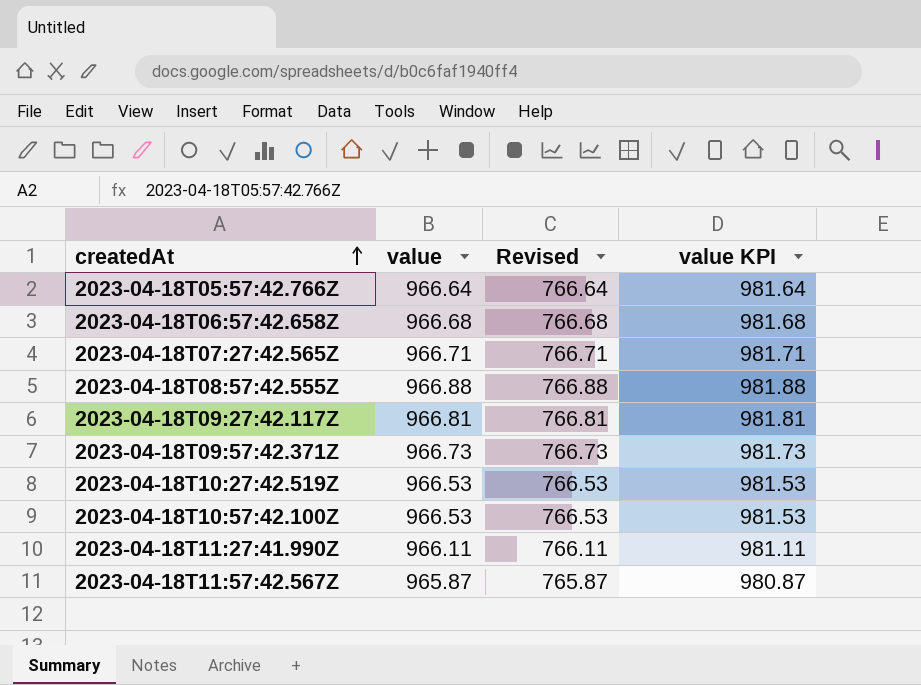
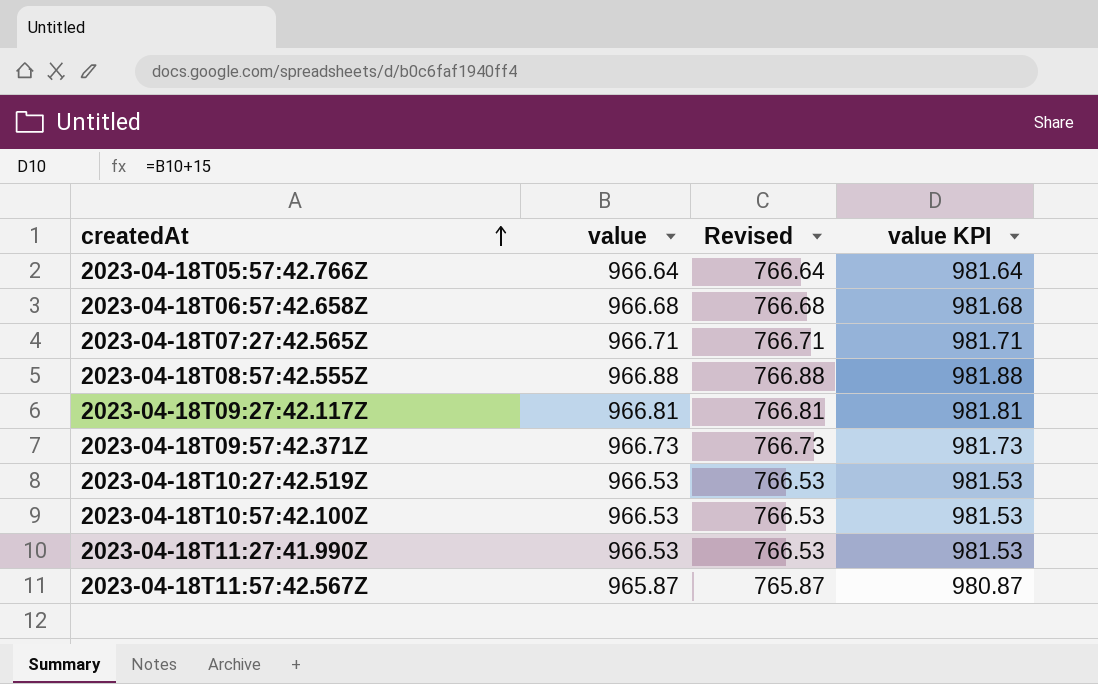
2023-04-18T11:27:41.990Z | value: 966.11 -> 966.53
2023-04-18T11:27:41.990Z | Revised: 766.11 -> 766.53
2023-04-18T11:27:41.990Z | value KPI: 981.11 -> 981.53

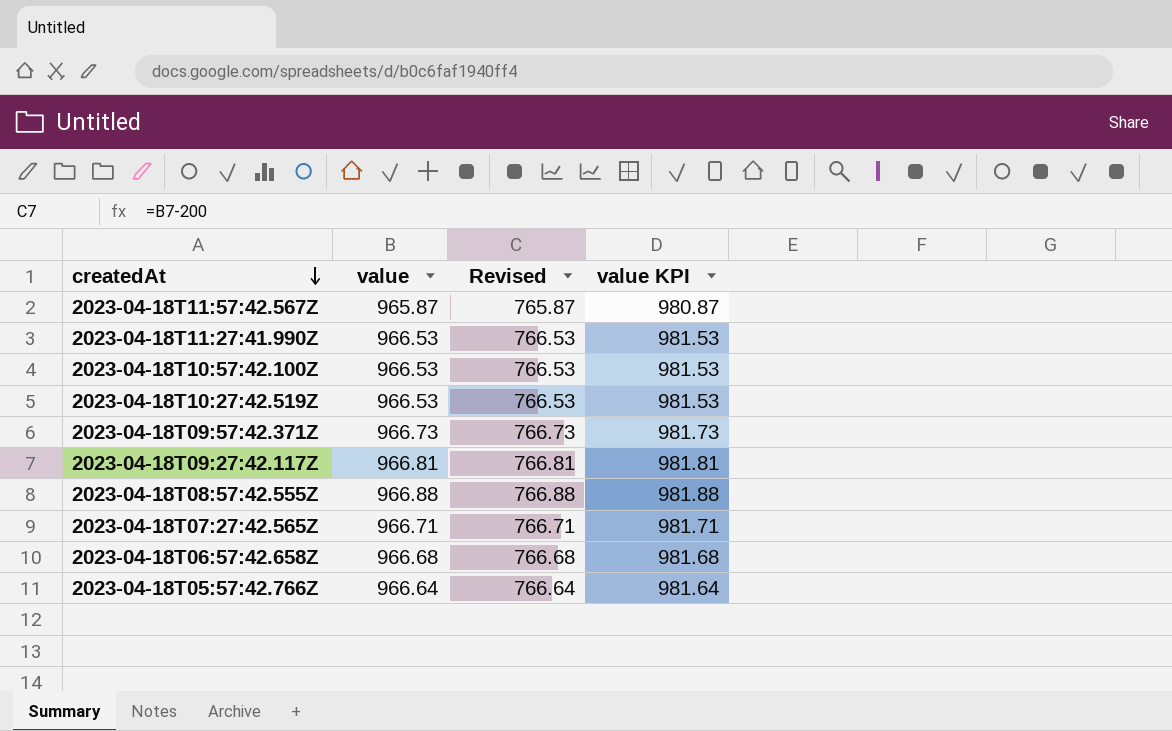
row order: createdAt ascending -> createdAt descending

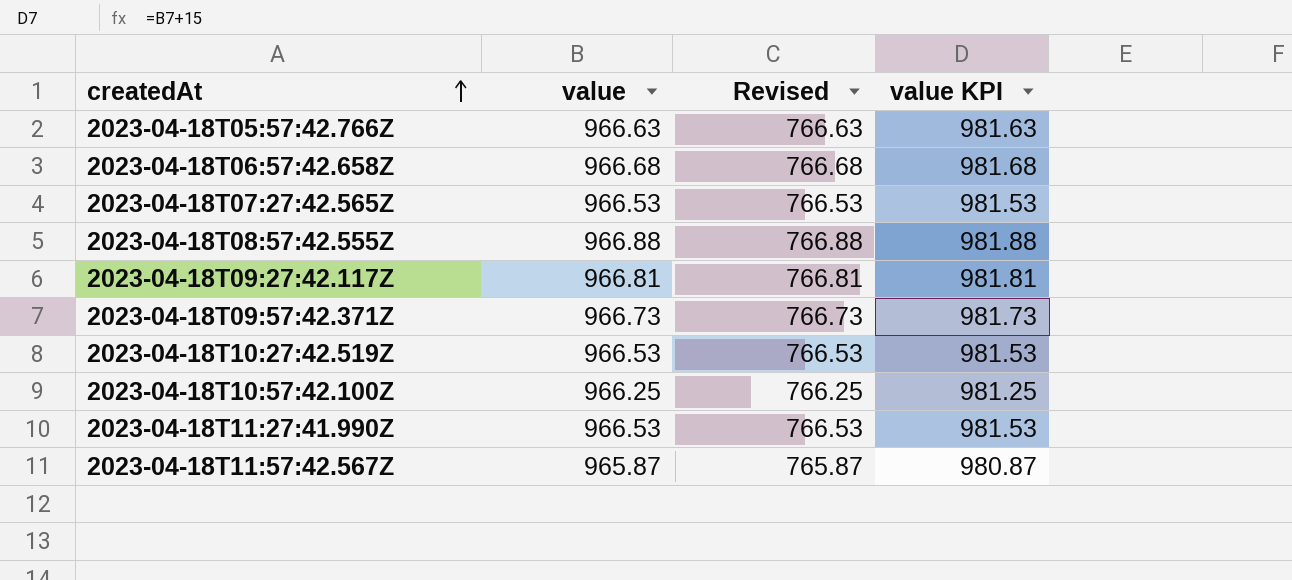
row order: createdAt descending -> createdAt ascending
2023-04-18T05:57:42.766Z | value: 966.64 -> 966.63
2023-04-18T05:57:42.766Z | Revised: 766.64 -> 766.63
2023-04-18T05:57:42.766Z | value KPI: 981.64 -> 981.63
2023-04-18T07:27:42.565Z | value: 966.71 -> 966.53
2023-04-18T07:27:42.565Z | Revised: 766.71 -> 766.53
2023-04-18T07:27:42.565Z | value KPI: 981.71 -> 981.53
2023-04-18T10:57:42.100Z | value: 966.53 -> 966.25
2023-04-18T10:57:42.100Z | Revised: 766.53 -> 766.25
2023-04-18T10:57:42.100Z | value KPI: 981.53 -> 981.25

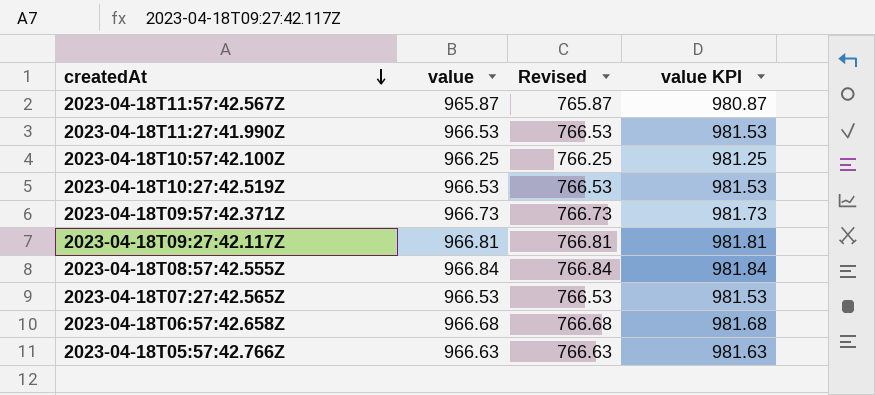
row order: createdAt ascending -> createdAt descending
2023-04-18T08:57:42.555Z | value: 966.88 -> 966.84
2023-04-18T08:57:42.555Z | Revised: 766.88 -> 766.84
2023-04-18T08:57:42.555Z | value KPI: 981.88 -> 981.84

